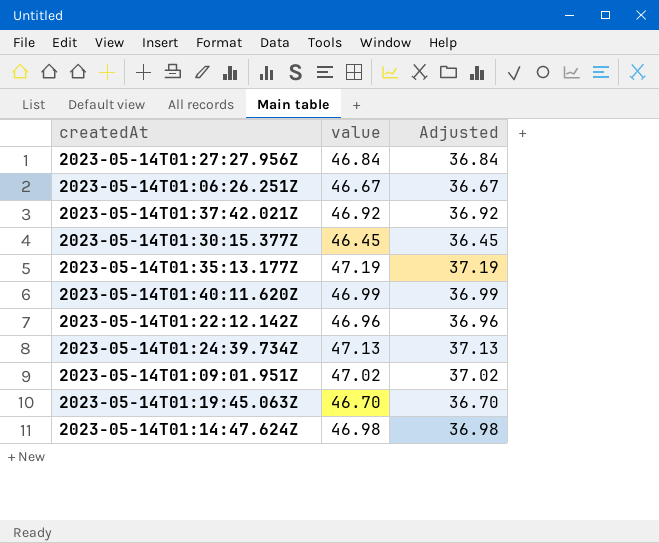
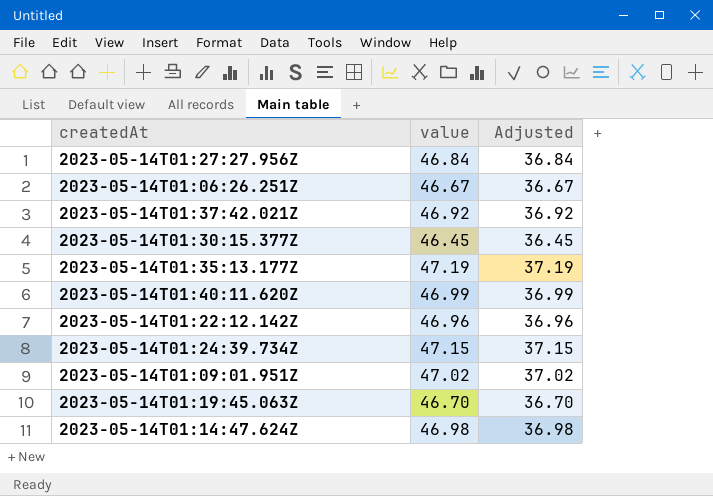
2023-05-14T01:24:39.734Z | value: 47.13 -> 47.15
2023-05-14T01:24:39.734Z | Adjusted: 37.13 -> 37.15

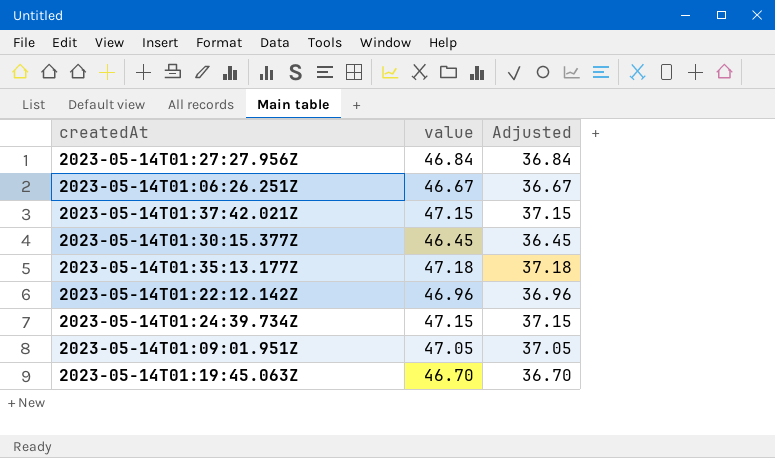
row 2023-05-14T01:40:11.620Z: 46.99 | 36.99 -> none
row 2023-05-14T01:14:47.624Z: 46.98 | 36.98 -> none
2023-05-14T01:37:42.021Z | value: 46.92 -> 47.15
2023-05-14T01:37:42.021Z | Adjusted: 36.92 -> 37.15
2023-05-14T01:35:13.177Z | value: 47.19 -> 47.18
2023-05-14T01:35:13.177Z | Adjusted: 37.19 -> 37.18
2023-05-14T01:09:01.951Z | value: 47.02 -> 47.05
2023-05-14T01:09:01.951Z | Adjusted: 37.02 -> 37.05

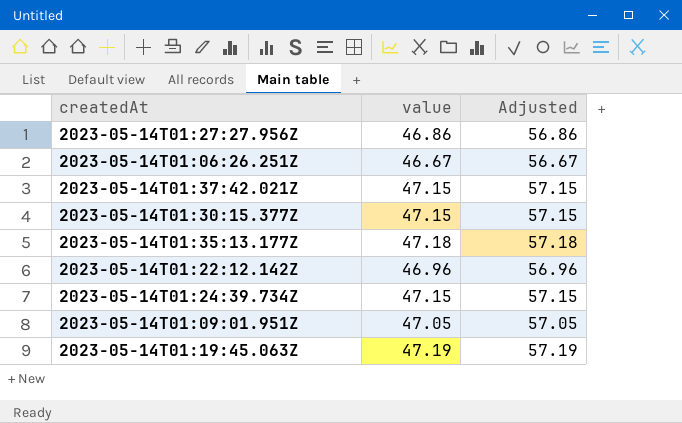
column Adjusted | formula: [value] - 10 -> [value] + 10
2023-05-14T01:27:27.956Z | value: 46.84 -> 46.86
2023-05-14T01:30:15.377Z | value: 46.45 -> 47.15
2023-05-14T01:19:45.063Z | value: 46.70 -> 47.19

